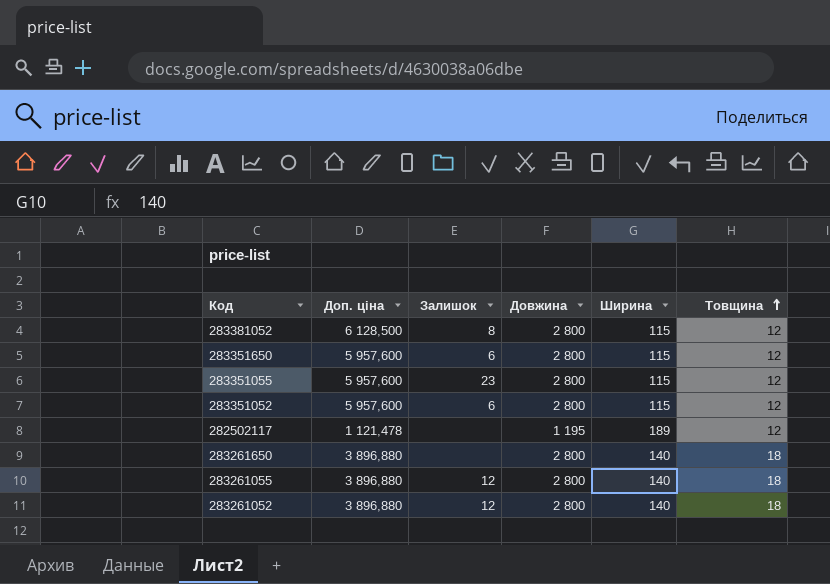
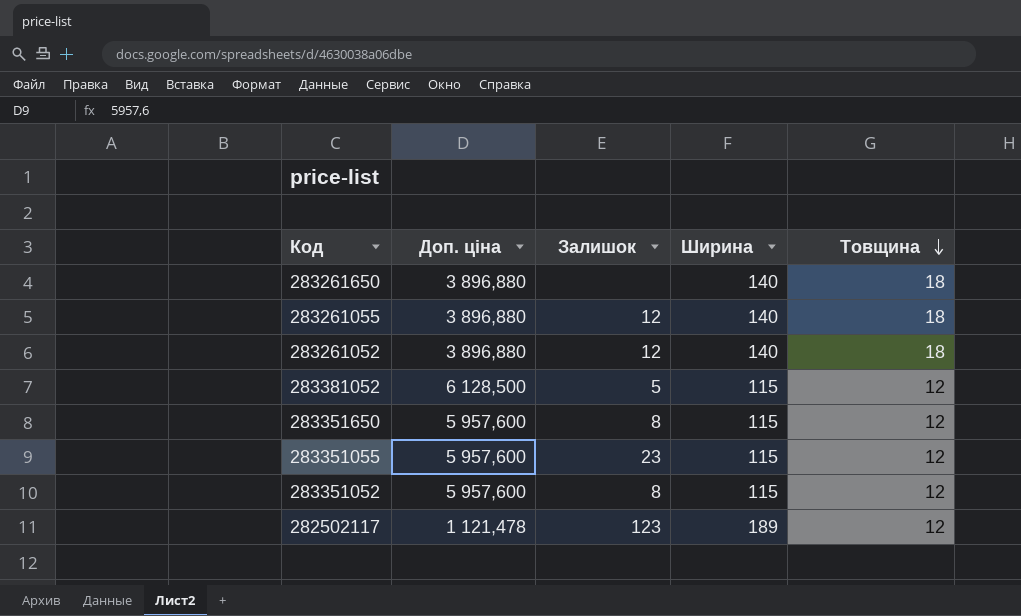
row order: Товщина ascending -> Товщина descending
column Довжина | position: 4 -> none
283381052 | Залишок: 8 -> 5
283351650 | Залишок: 6 -> 8
283351052 | Залишок: 6 -> 8
282502117 | Залишок: none -> 123

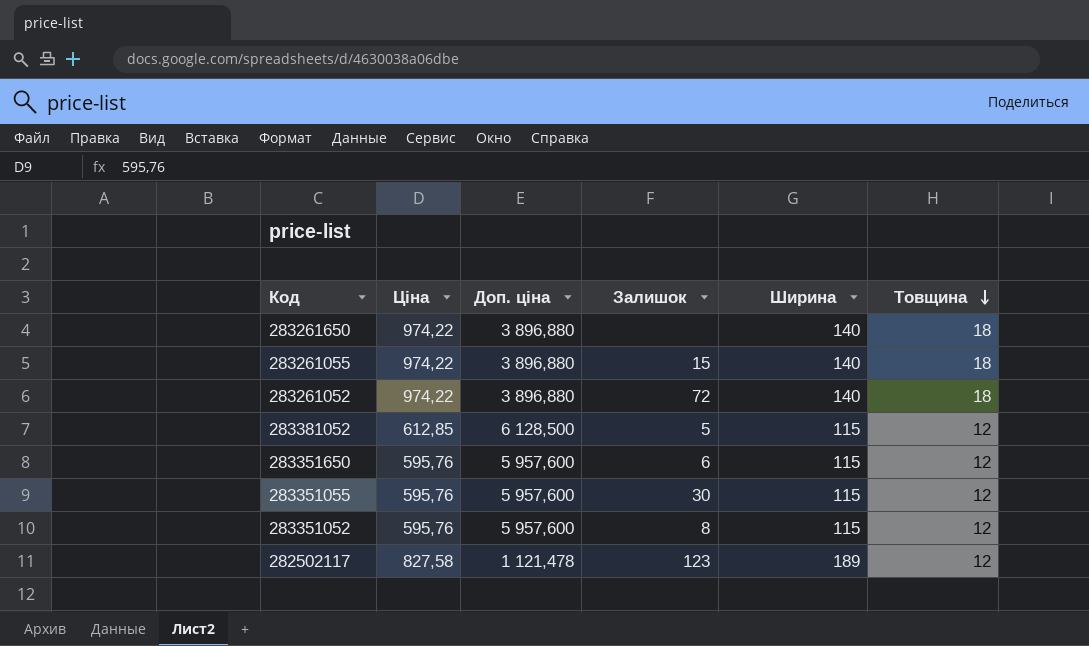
column Ціна | position: none -> 2
283261055 | Залишок: 12 -> 15
283261052 | Залишок: 12 -> 72
283351650 | Залишок: 8 -> 6
283351055 | Залишок: 23 -> 30

